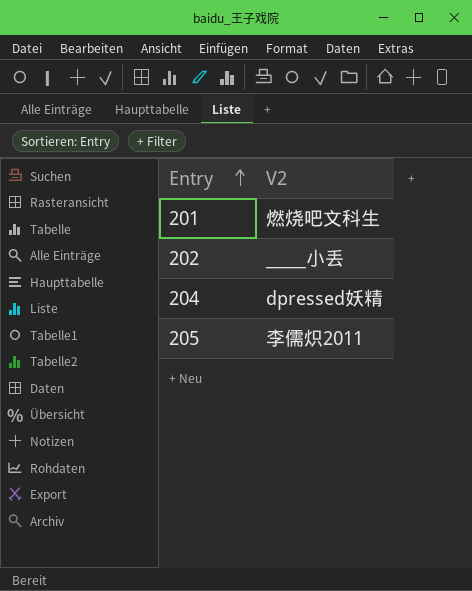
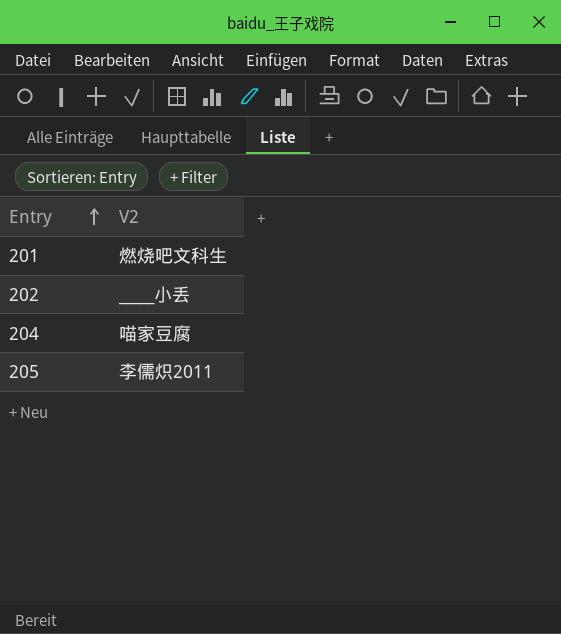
204 | V2: dpressed妖精 -> 喵家豆腐

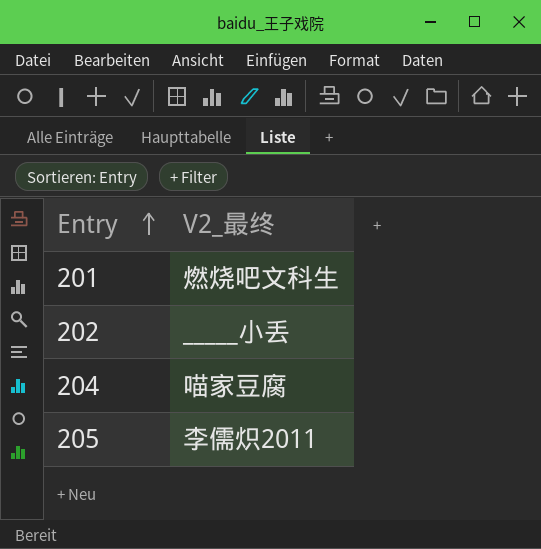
column name: V2 -> V2_最终

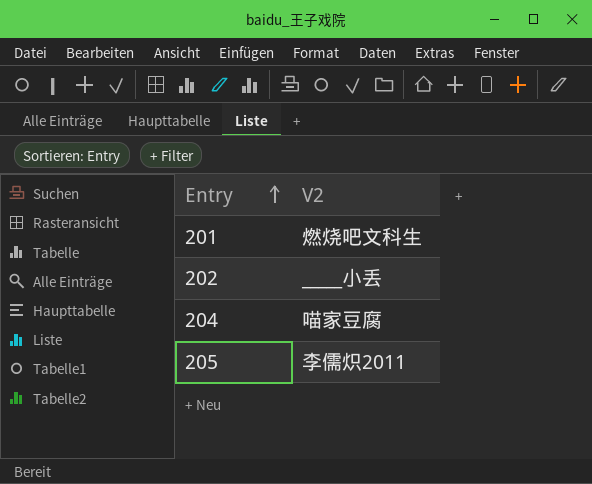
column name: V2_最终 -> V2

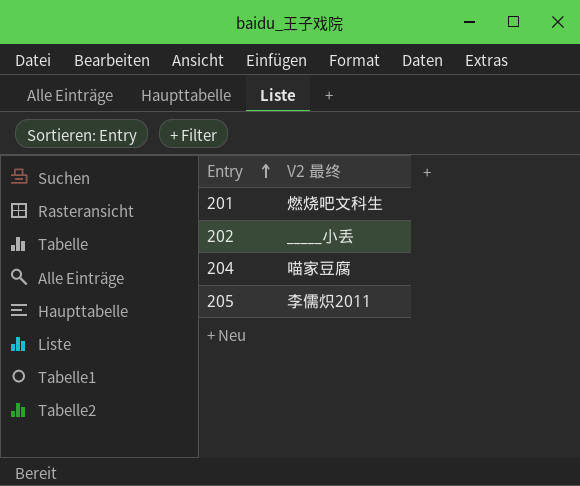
column name: V2 -> V2 最终

